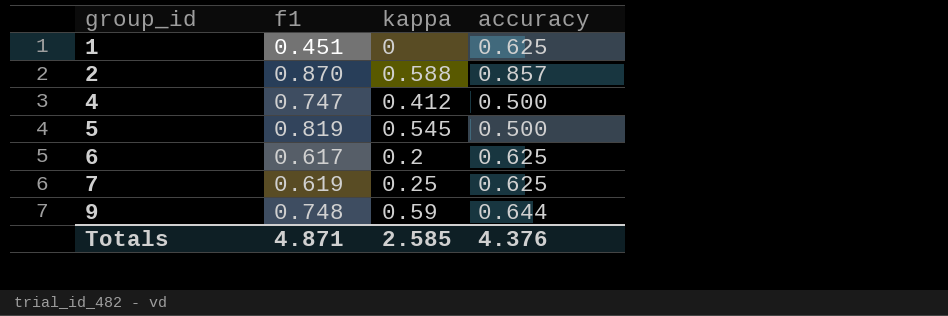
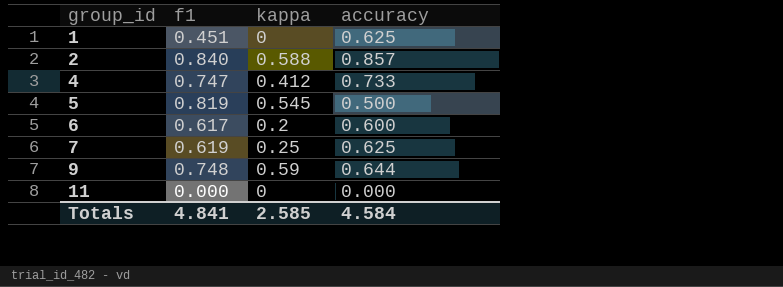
2 | f1: 0.870 -> 0.840
4 | accuracy: 0.500 -> 0.733
6 | accuracy: 0.625 -> 0.600
row 11: none -> 0.000 | 0 | 0.000
Totals | f1: 4.871 -> 4.841
Totals | accuracy: 4.376 -> 4.584

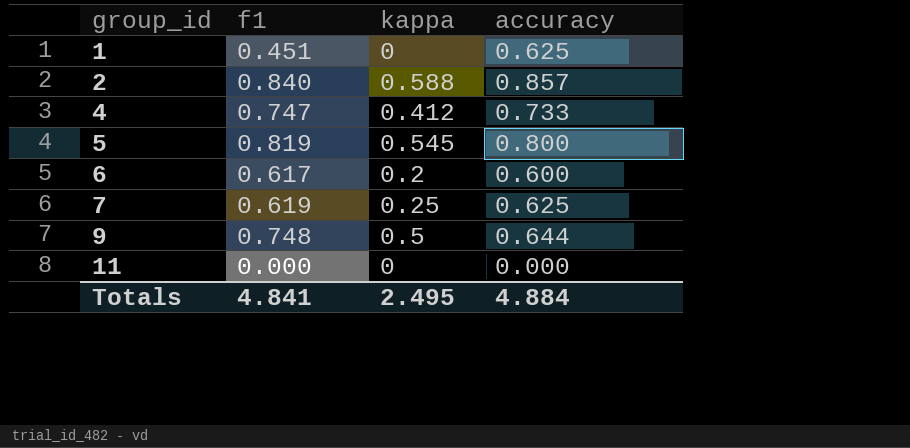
5 | accuracy: 0.500 -> 0.800
9 | kappa: 0.59 -> 0.5
Totals | kappa: 2.585 -> 2.495
Totals | accuracy: 4.584 -> 4.884

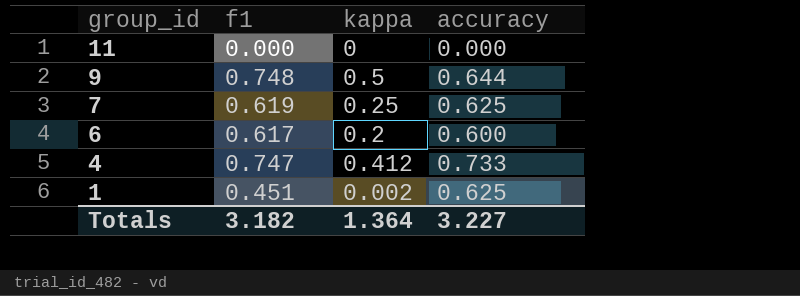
row order: group_id ascending -> group_id descending
row 2: 0.840 | 0.588 | 0.857 -> none
row 5: 0.819 | 0.545 | 0.800 -> none
1 | kappa: 0 -> 0.002
Totals | f1: 4.841 -> 3.182
Totals | kappa: 2.495 -> 1.364
Totals | accuracy: 4.884 -> 3.227

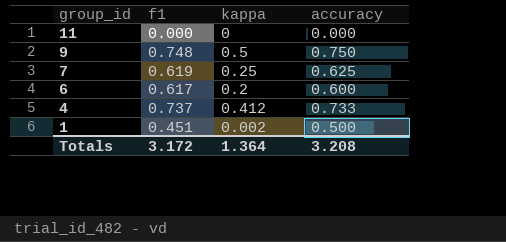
9 | accuracy: 0.644 -> 0.750
4 | f1: 0.747 -> 0.737
1 | accuracy: 0.625 -> 0.500
Totals | f1: 3.182 -> 3.172
Totals | accuracy: 3.227 -> 3.208

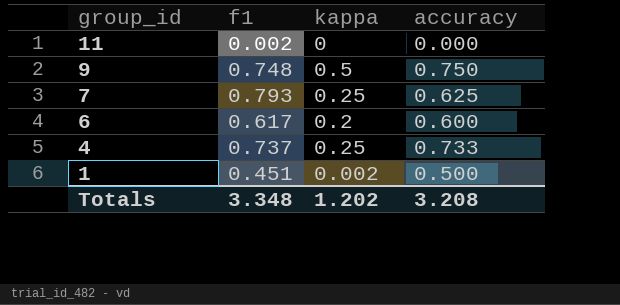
11 | f1: 0.000 -> 0.002
7 | f1: 0.619 -> 0.793
4 | kappa: 0.412 -> 0.25
Totals | f1: 3.172 -> 3.348
Totals | kappa: 1.364 -> 1.202

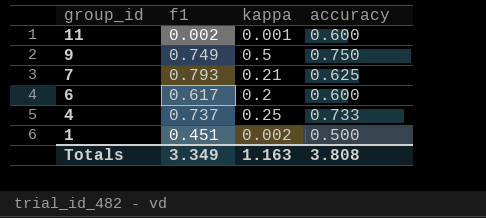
11 | kappa: 0 -> 0.001
11 | accuracy: 0.000 -> 0.600
9 | f1: 0.748 -> 0.749
7 | kappa: 0.25 -> 0.21
Totals | f1: 3.348 -> 3.349
Totals | kappa: 1.202 -> 1.163
Totals | accuracy: 3.208 -> 3.808

